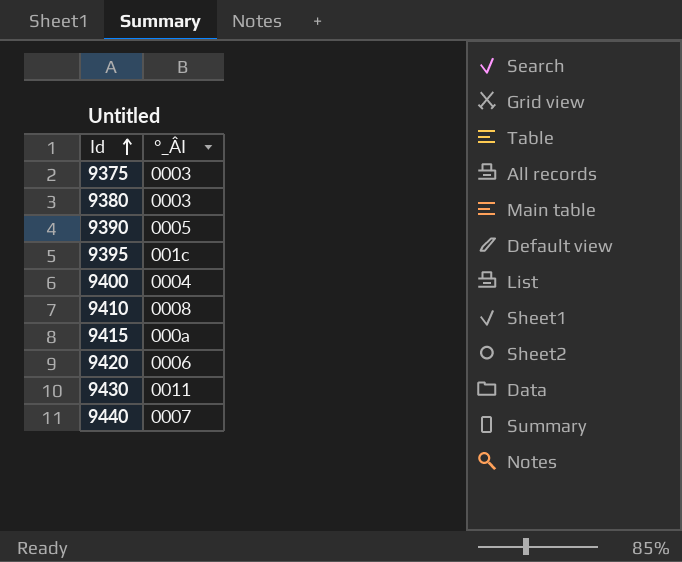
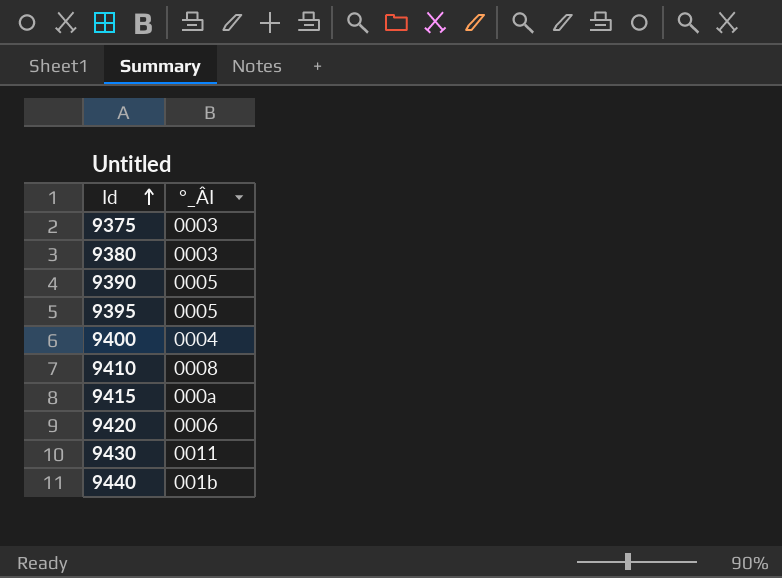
9395 | °_ÂI: 001c -> 0005
9440 | °_ÂI: 0007 -> 001b

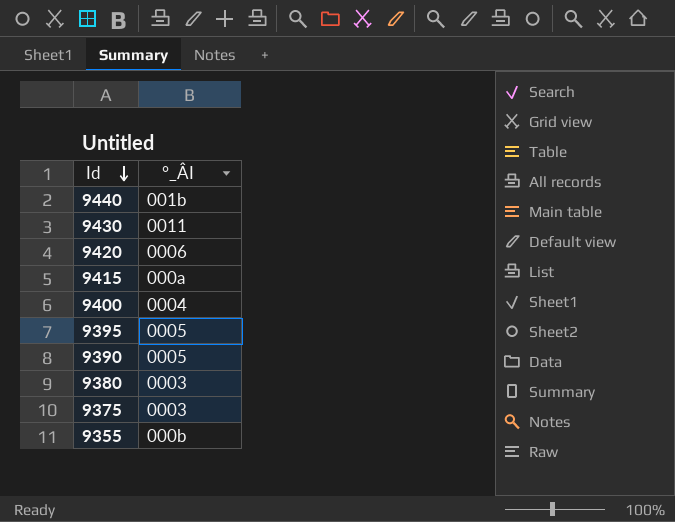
row order: Id ascending -> Id descending
row 9410: 0008 -> none
row 9355: none -> 000b

